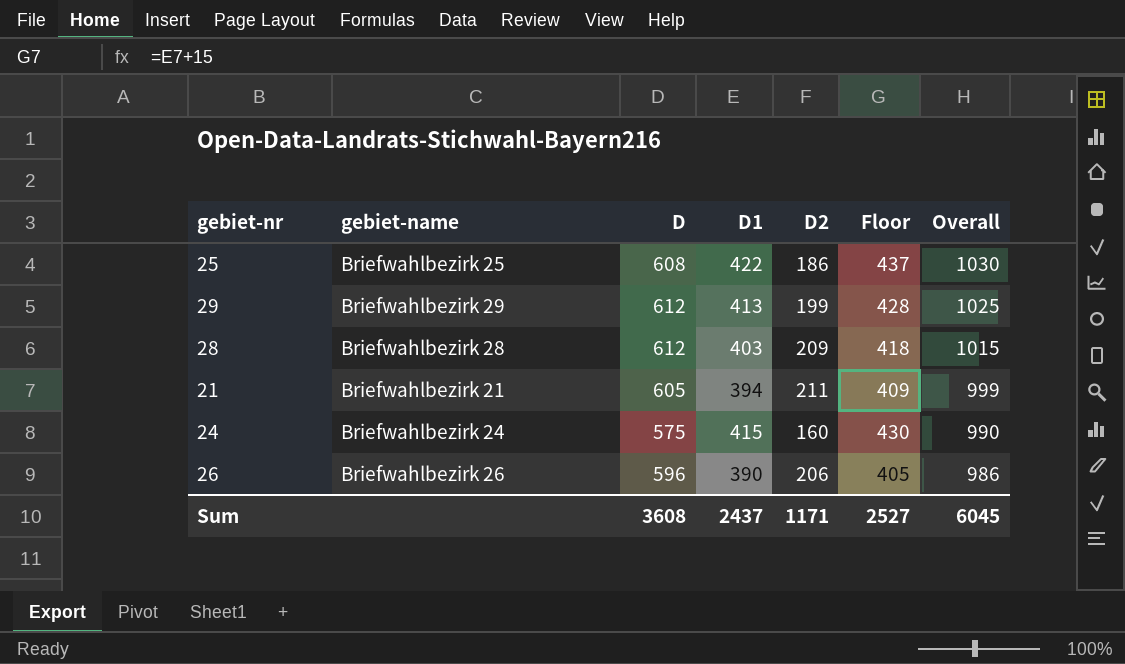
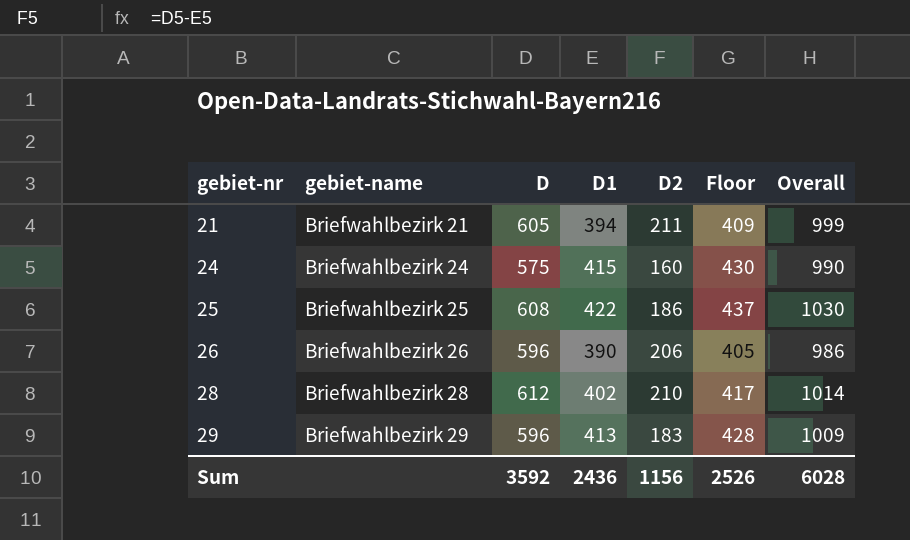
row order: Overall descending -> gebiet-nr ascending
28 | D1: 403 -> 402
28 | D2: 209 -> 210
28 | Floor: 418 -> 417
28 | Overall: 1015 -> 1014
29 | D: 612 -> 596
29 | D2: 199 -> 183
29 | Overall: 1025 -> 1009
Sum | D: 3608 -> 3592
Sum | D1: 2437 -> 2436
Sum | D2: 1171 -> 1156
Sum | Floor: 2527 -> 2526
Sum | Overall: 6045 -> 6028

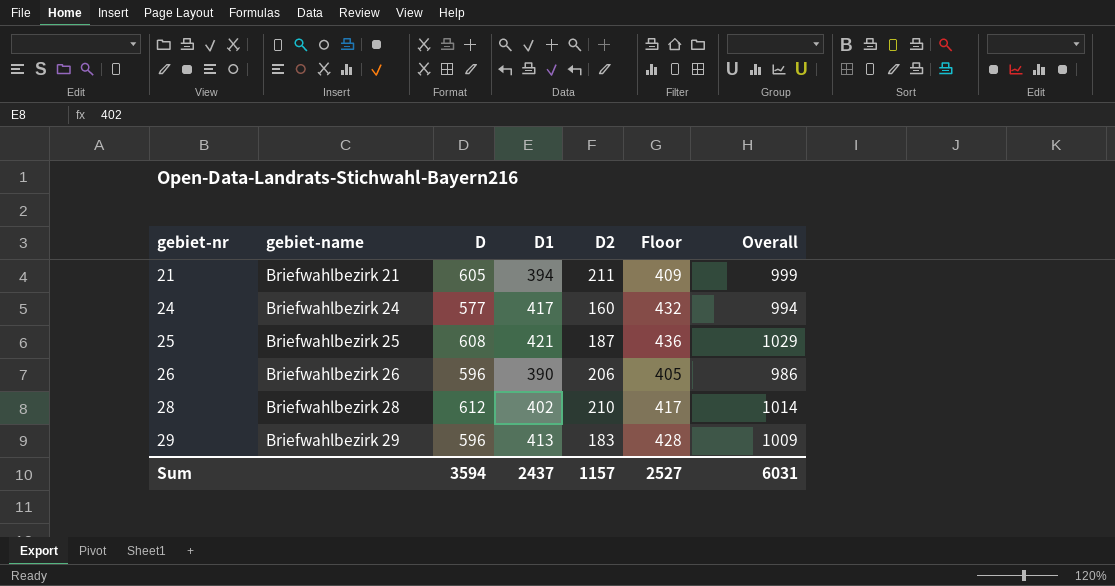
24 | D: 575 -> 577
24 | D1: 415 -> 417
24 | Floor: 430 -> 432
24 | Overall: 990 -> 994
25 | D1: 422 -> 421
25 | D2: 186 -> 187
25 | Floor: 437 -> 436
25 | Overall: 1030 -> 1029
Sum | D: 3592 -> 3594
Sum | D1: 2436 -> 2437
Sum | D2: 1156 -> 1157
Sum | Floor: 2526 -> 2527
Sum | Overall: 6028 -> 6031

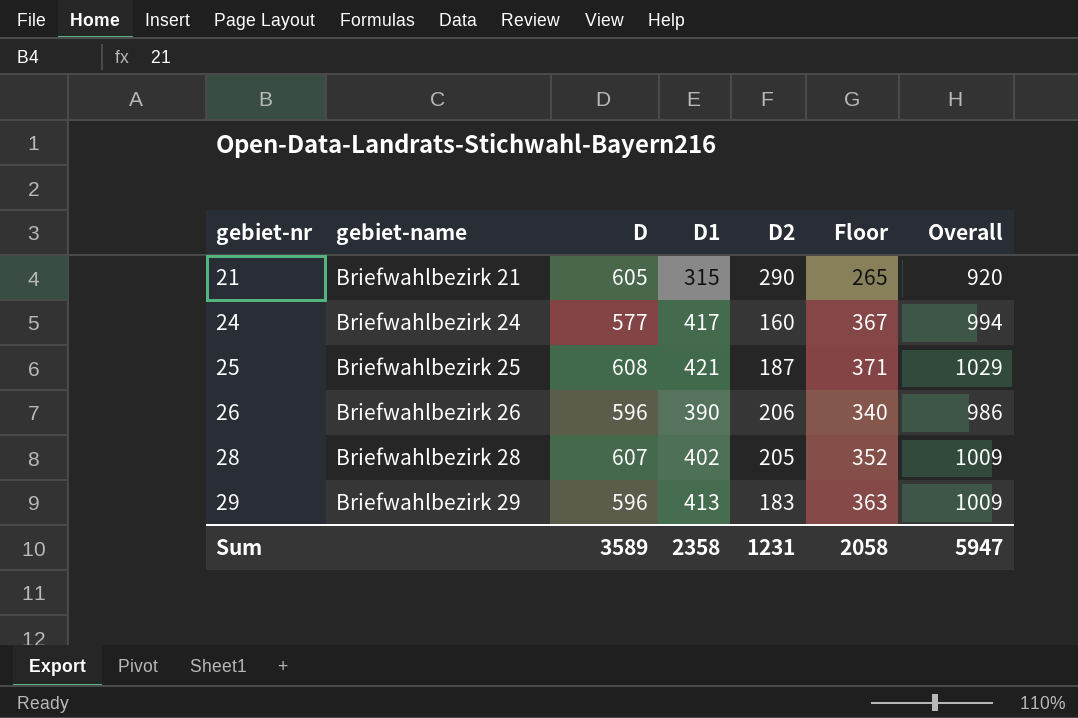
column Floor | formula: [D1] + 15 -> [D1] - 50
21 | D1: 394 -> 315
21 | D2: 211 -> 290
21 | Overall: 999 -> 920
28 | D: 612 -> 607
28 | D2: 210 -> 205
28 | Overall: 1014 -> 1009
Sum | D: 3594 -> 3589
Sum | D1: 2437 -> 2358
Sum | D2: 1157 -> 1231
Sum | Floor: 2527 -> 2058
Sum | Overall: 6031 -> 5947

